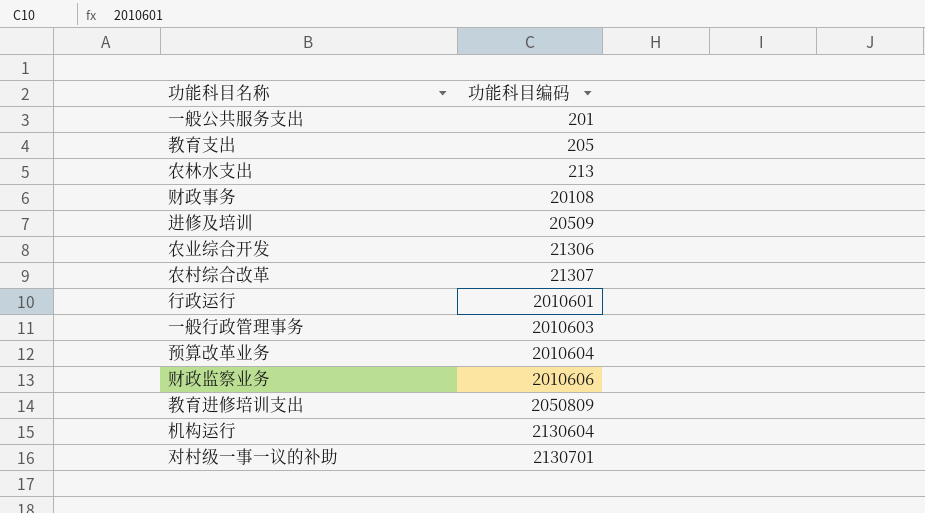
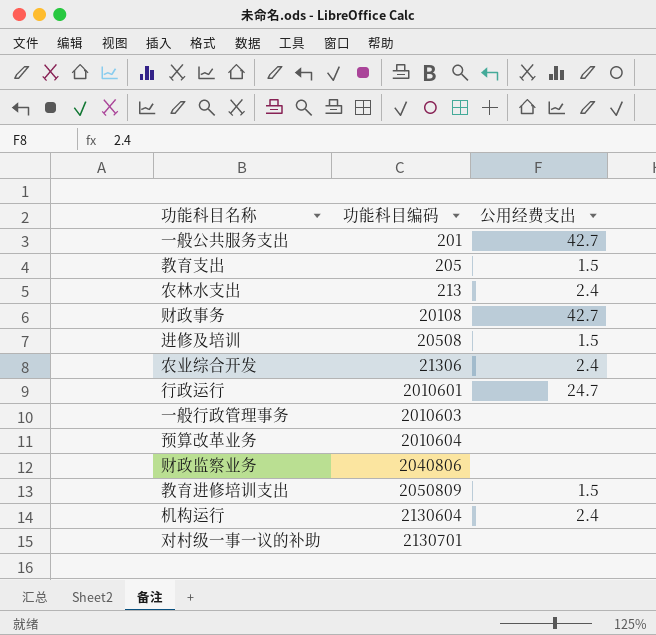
column 公用经费支出 | position: none -> 3
row 农村综合改革: 21307 -> none
进修及培训 | 功能科目编码: 20509 -> 20508
财政监察业务 | 功能科目编码: 2010606 -> 2040806

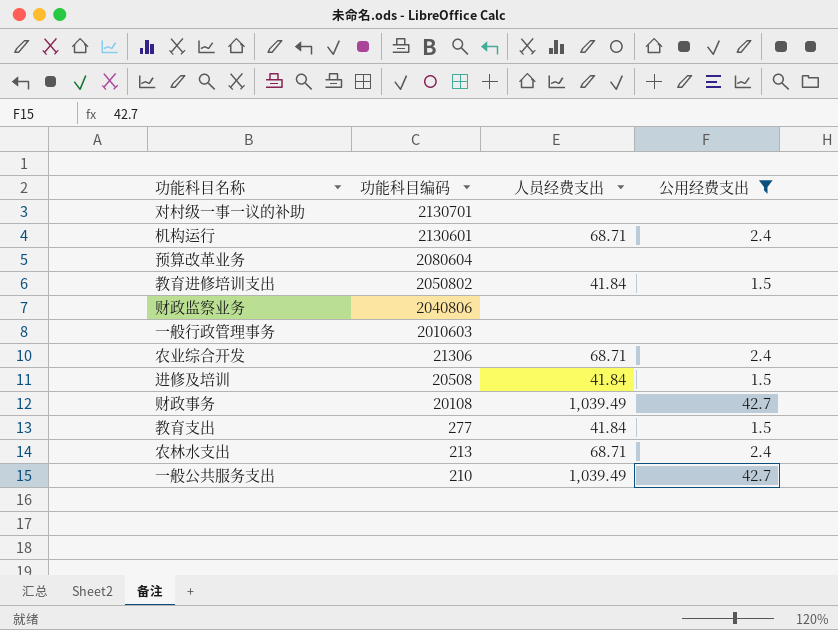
filter: none -> 公用经费支出 != 24.7
row order: 功能科目编码 ascending -> 功能科目编码 descending
column 人员经费支出 | position: none -> 3
机构运行 | 功能科目编码: 2130604 -> 2130601
预算改革业务 | 功能科目编码: 2010604 -> 2080604
教育进修培训支出 | 功能科目编码: 2050809 -> 2050802
教育支出 | 功能科目编码: 205 -> 277
一般公共服务支出 | 功能科目编码: 201 -> 210

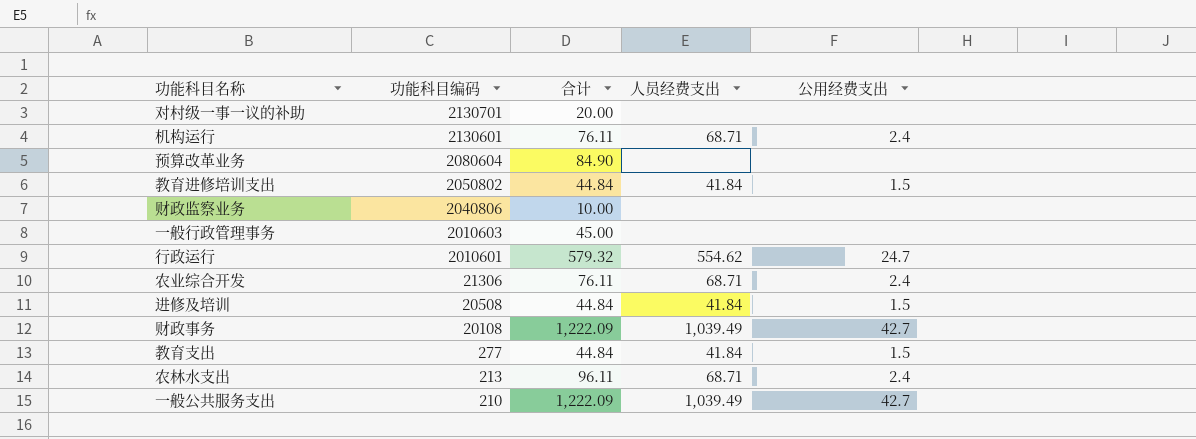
filter: 公用经费支出 != 24.7 -> none
column 合计 | position: none -> 3

